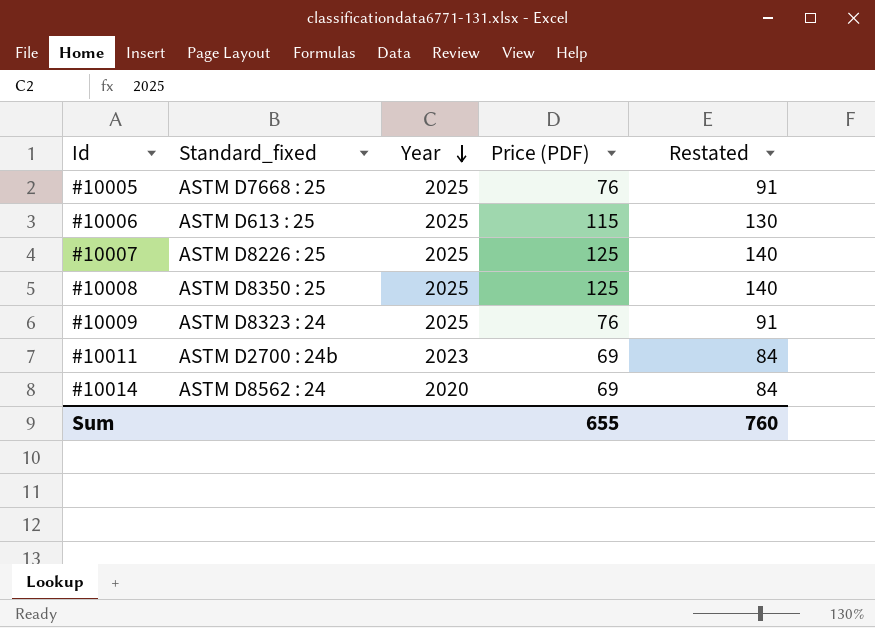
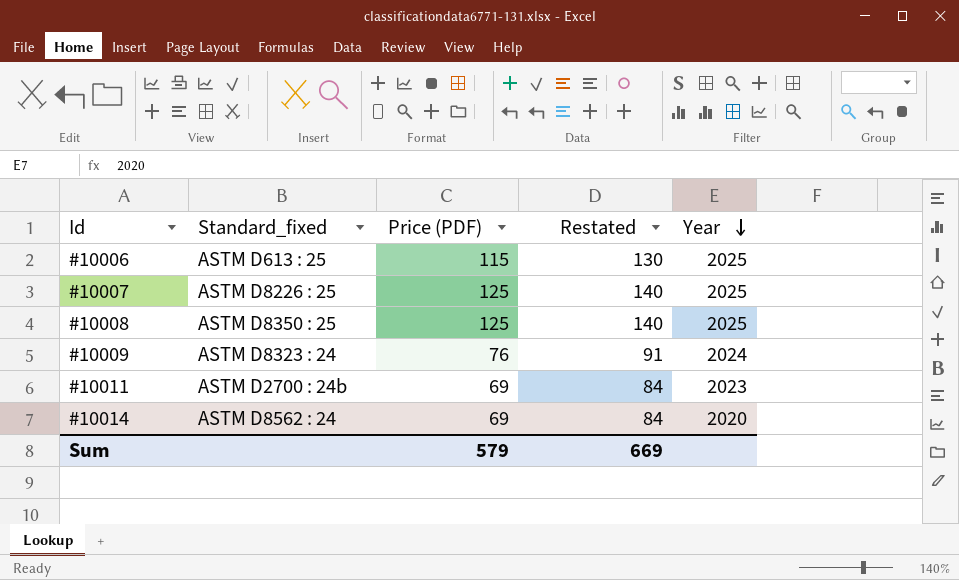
column Year | position: 3 -> 5
row #10005: ASTM D7668 : 25 | 2025 | 76 | 91 -> none
#10009 | Year: 2025 -> 2024
Sum | Price (PDF): 655 -> 579
Sum | Restated: 760 -> 669

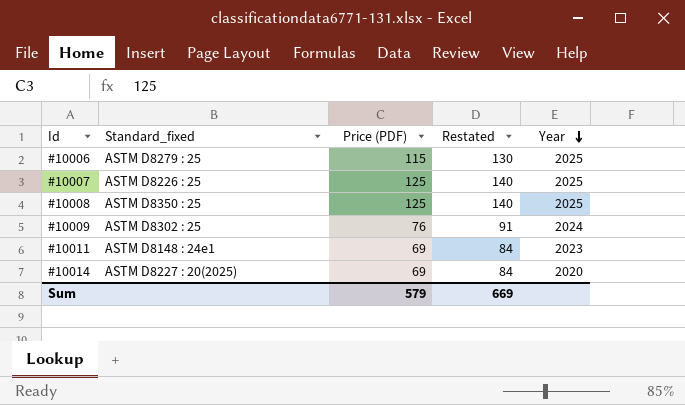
#10006 | Standard_fixed: ASTM D613 : 25 -> ASTM D8279 : 25
#10009 | Standard_fixed: ASTM D8323 : 24 -> ASTM D8302 : 25
#10011 | Standard_fixed: ASTM D2700 : 24b -> ASTM D8148 : 24e1
#10014 | Standard_fixed: ASTM D8562 : 24 -> ASTM D8227 : 20(2025)

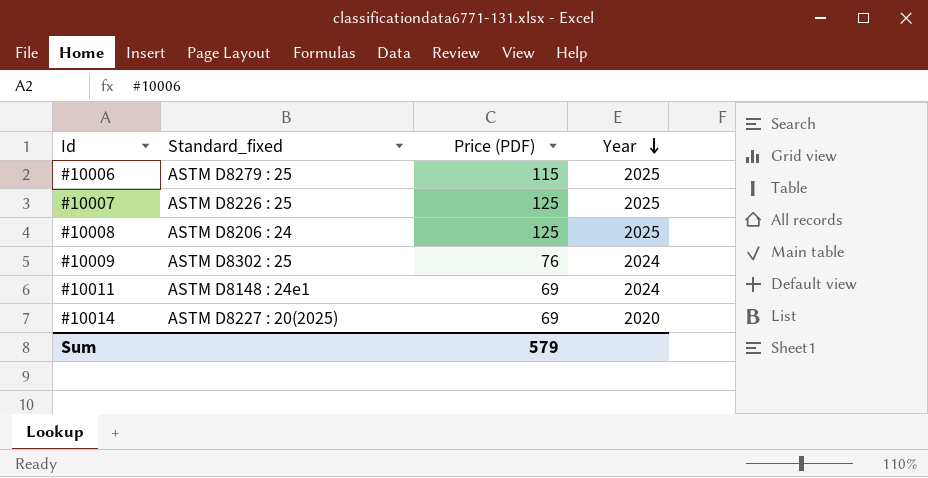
column Restated | formula: [Price (PDF)] + 15 -> none
#10008 | Standard_fixed: ASTM D8350 : 25 -> ASTM D8206 : 24
#10011 | Year: 2023 -> 2024

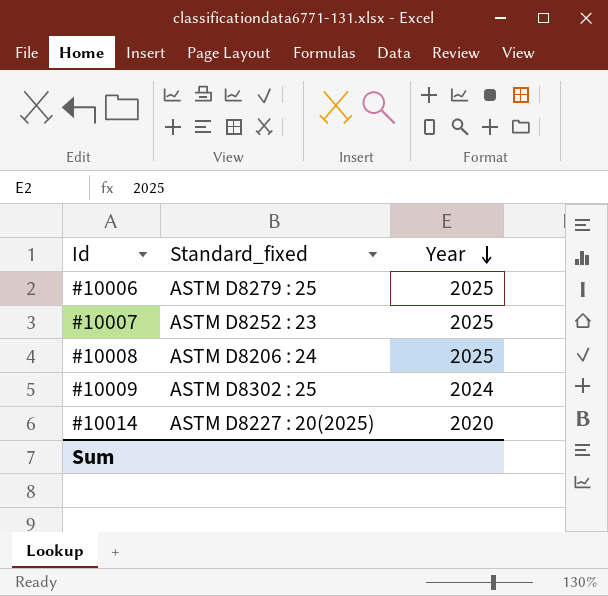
column Price (PDF) | position: 3 -> none
row #10011: ASTM D8148 : 24e1 | 69 | 2024 -> none
#10007 | Standard_fixed: ASTM D8226 : 25 -> ASTM D8252 : 23

